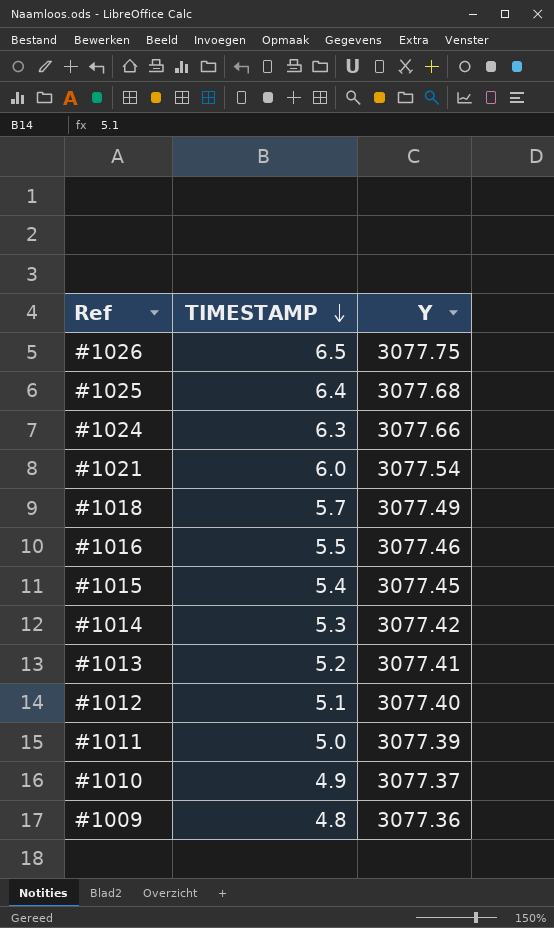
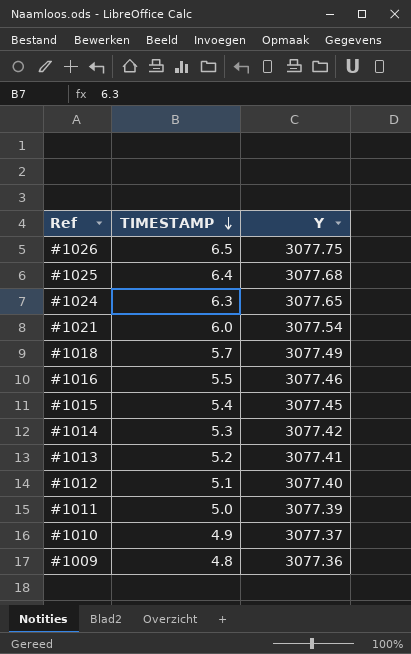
#1024 | Y: 3077.66 -> 3077.65

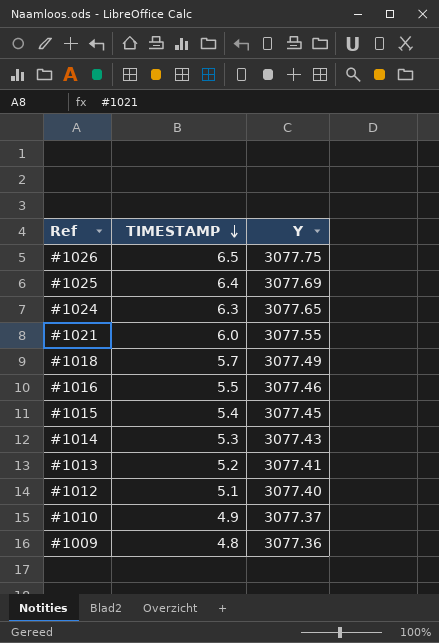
row #1011: 5.0 | 3077.39 -> none
#1025 | Y: 3077.68 -> 3077.69
#1021 | Y: 3077.54 -> 3077.55
#1014 | Y: 3077.42 -> 3077.43

